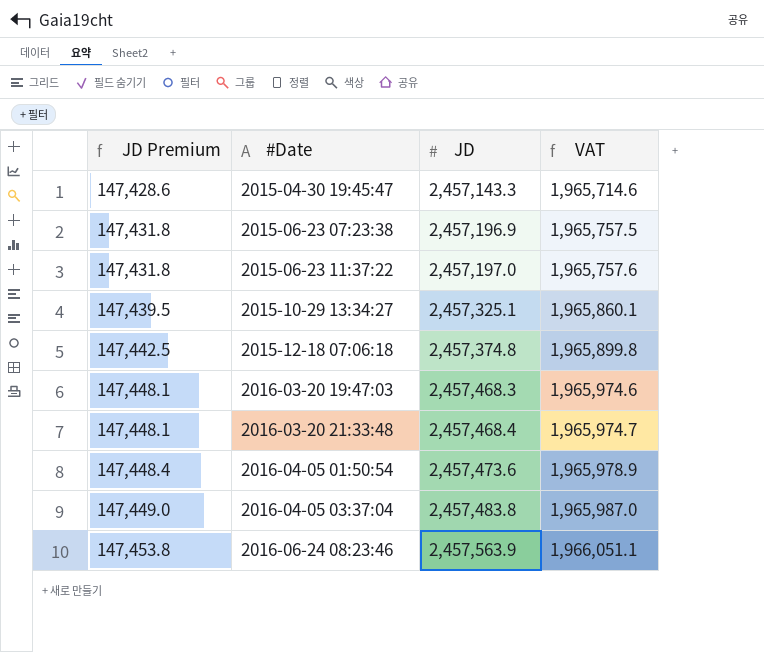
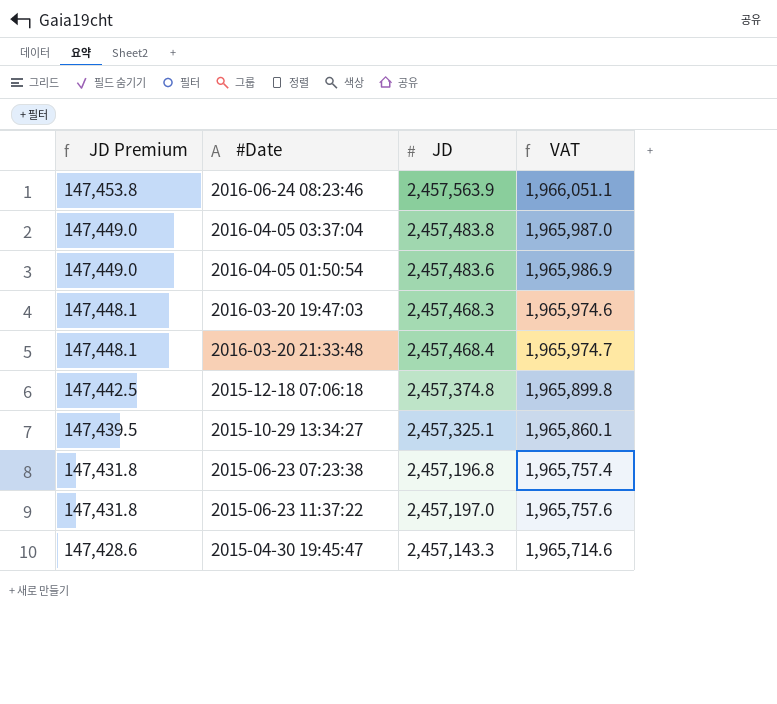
row order: JD Premium ascending -> JD Premium descending
2016-04-05 01:50:54 | JD Premium: 147,448.4 -> 147,449.0
2016-04-05 01:50:54 | JD: 2,457,473.6 -> 2,457,483.6
2016-04-05 01:50:54 | VAT: 1,965,978.9 -> 1,965,986.9
2015-06-23 07:23:38 | JD: 2,457,196.9 -> 2,457,196.8
2015-06-23 07:23:38 | VAT: 1,965,757.5 -> 1,965,757.4

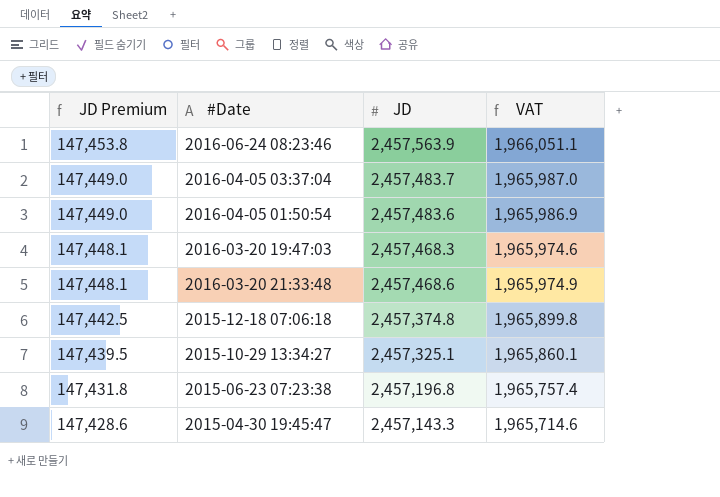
row 2015-06-23 11:37:22: 147,431.8 | 2,457,197.0 | 1,965,757.6 -> none
2016-04-05 03:37:04 | JD: 2,457,483.8 -> 2,457,483.7
2016-03-20 21:33:48 | JD: 2,457,468.4 -> 2,457,468.6
2016-03-20 21:33:48 | VAT: 1,965,974.7 -> 1,965,974.9

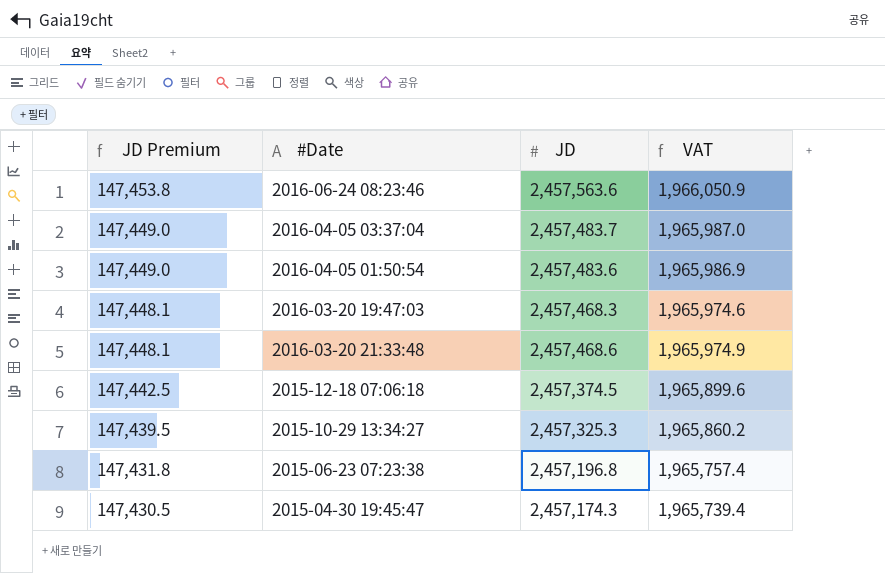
2016-06-24 08:23:46 | JD: 2,457,563.9 -> 2,457,563.6
2016-06-24 08:23:46 | VAT: 1,966,051.1 -> 1,966,050.9
2015-12-18 07:06:18 | JD: 2,457,374.8 -> 2,457,374.5
2015-12-18 07:06:18 | VAT: 1,965,899.8 -> 1,965,899.6
2015-10-29 13:34:27 | JD: 2,457,325.1 -> 2,457,325.3
2015-10-29 13:34:27 | VAT: 1,965,860.1 -> 1,965,860.2
2015-04-30 19:45:47 | JD Premium: 147,428.6 -> 147,430.5
2015-04-30 19:45:47 | JD: 2,457,143.3 -> 2,457,174.3
2015-04-30 19:45:47 | VAT: 1,965,714.6 -> 1,965,739.4

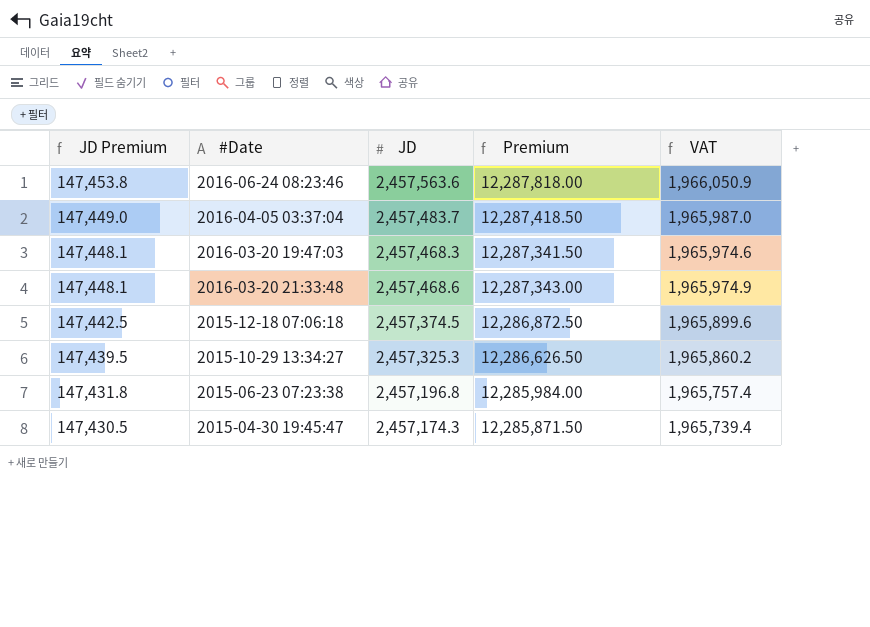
column Premium | formula: none -> [JD] * 5
row 2016-04-05 01:50:54: 147,449.0 | 2,457,483.6 | 1,965,986.9 -> none

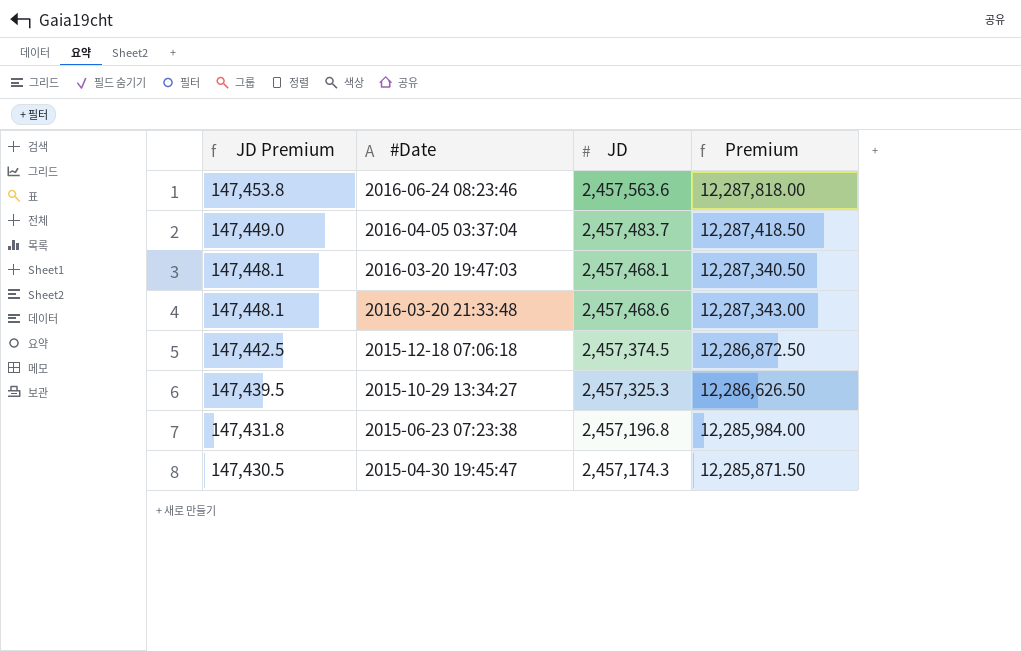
column VAT | formula: [JD] * 0.8 -> none
2016-03-20 19:47:03 | JD: 2,457,468.3 -> 2,457,468.1
2016-03-20 19:47:03 | Premium: 12,287,341.50 -> 12,287,340.50

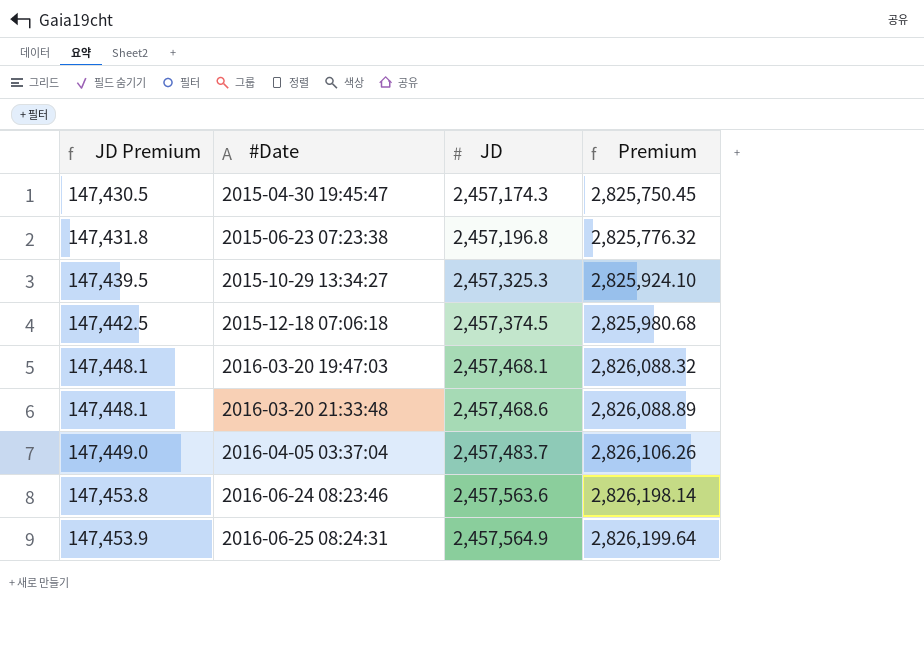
row order: JD Premium descending -> JD Premium ascending
column Premium | formula: [JD] * 5 -> [JD] * 1.15
row 2016-06-25 08:24:31: none -> 147,453.9 | 2,457,564.9 | 2,826,199.64

